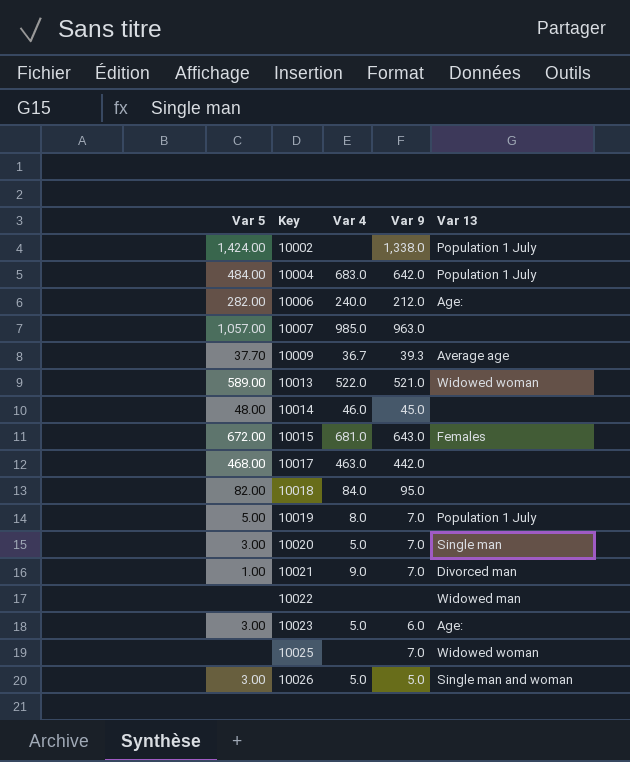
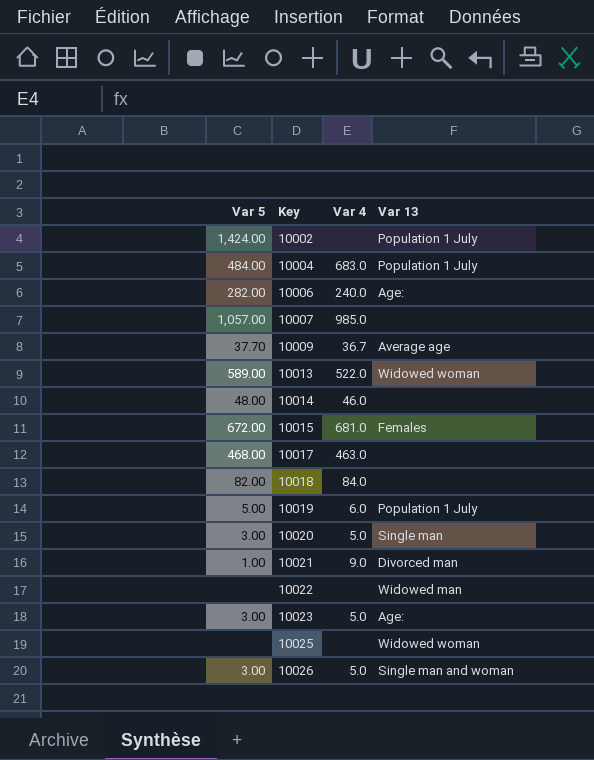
column Var 9 | position: 4 -> none
10019 | Var 4: 8.0 -> 6.0

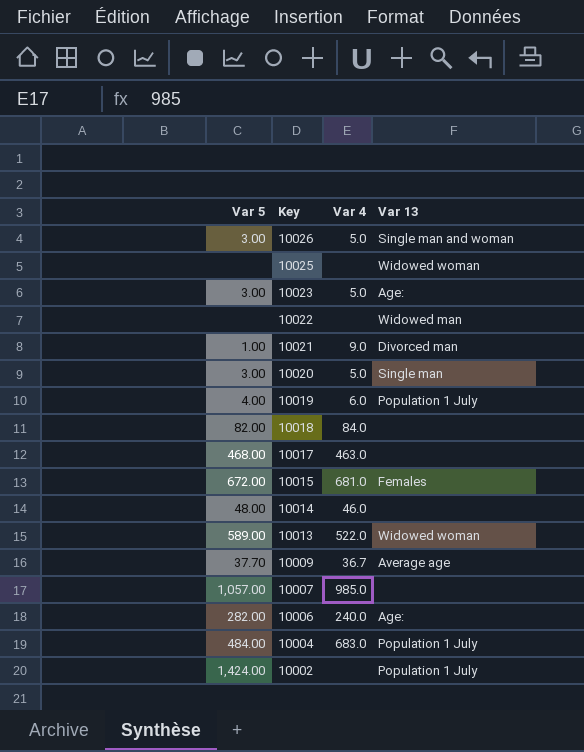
row order: Key ascending -> Key descending
10019 | Var 5: 5.00 -> 4.00

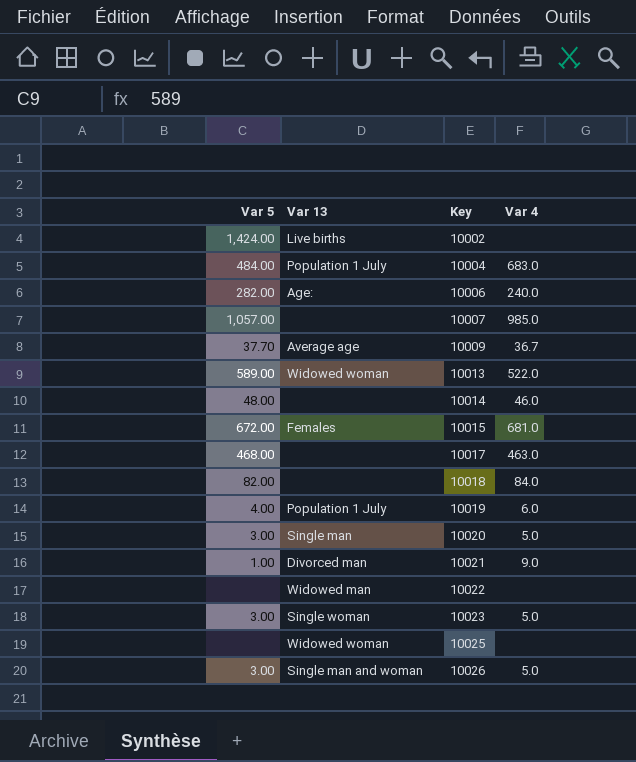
row order: Key descending -> Key ascending
column Var 13 | position: 4 -> 2
10002 | Var 13: Population 1 July -> Live births
10023 | Var 13: Age: -> Single woman

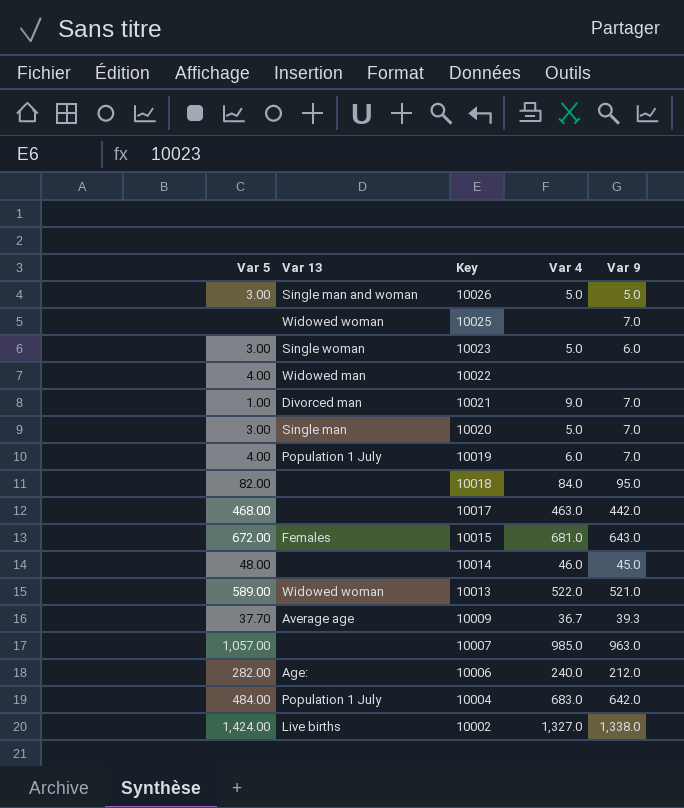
row order: Key ascending -> Key descending
column Var 9 | position: none -> 5
10022 | Var 5: none -> 4.00
10002 | Var 4: none -> 1,327.0

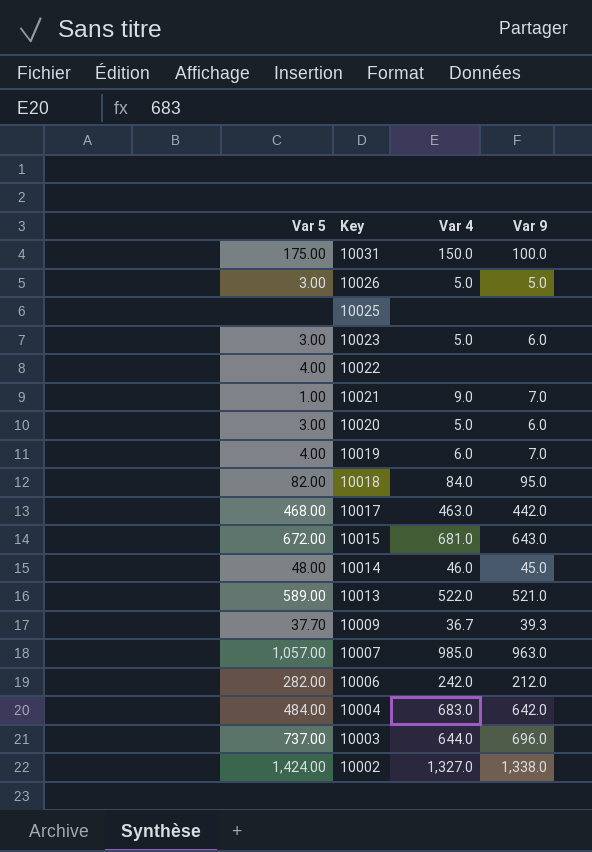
column Var 13 | position: 2 -> none
row 10031: none -> 175.00 | 150.0 | 100.0
10025 | Var 9: 7.0 -> none
10020 | Var 9: 7.0 -> 6.0
10006 | Var 4: 240.0 -> 242.0
row 10003: none -> 737.00 | 644.0 | 696.0

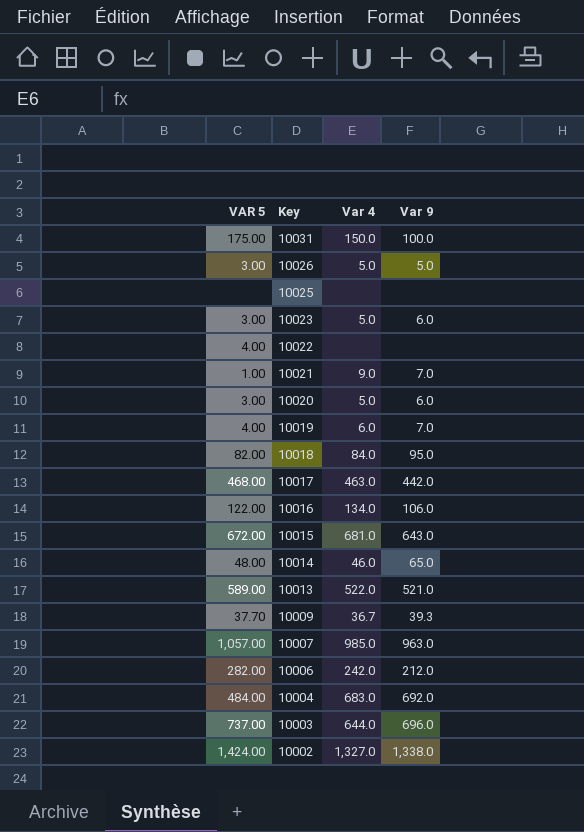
column name: Var 5 -> VAR 5
row 10016: none -> 122.00 | 134.0 | 106.0
10014 | Var 9: 45.0 -> 65.0
10004 | Var 9: 642.0 -> 692.0

